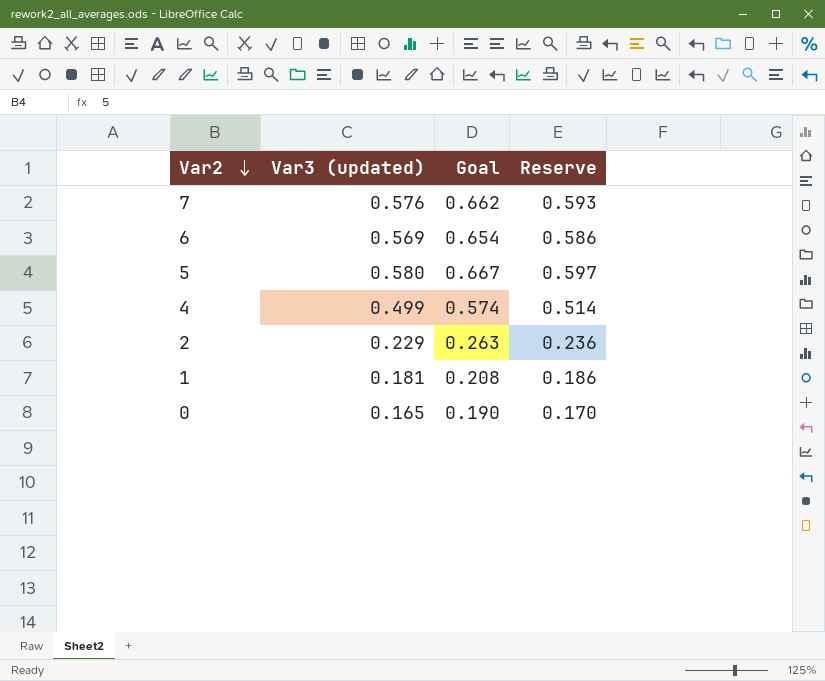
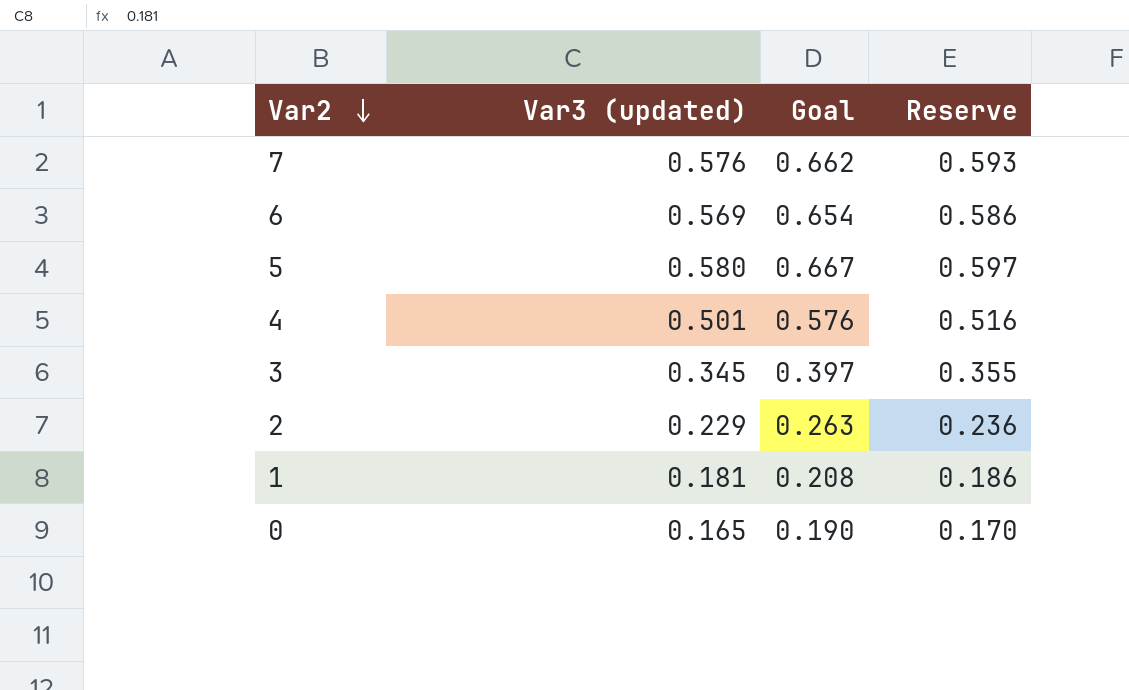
4 | Var3 (updated): 0.499 -> 0.501
4 | Goal: 0.574 -> 0.576
4 | Reserve: 0.514 -> 0.516
row 3: none -> 0.345 | 0.397 | 0.355

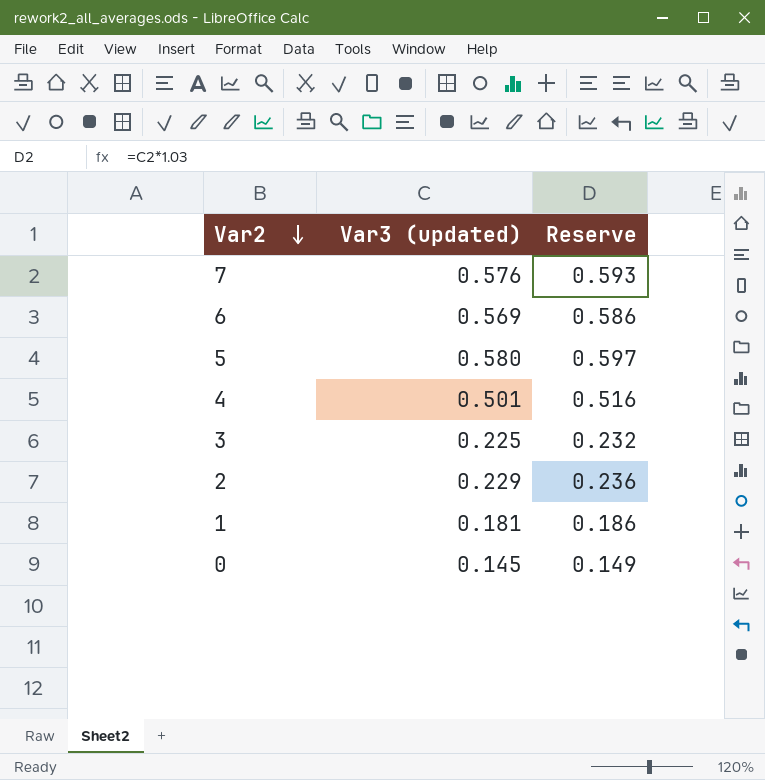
column Goal | formula: [Var3 (updated)] * 1.15 -> none
3 | Var3 (updated): 0.345 -> 0.225
3 | Reserve: 0.355 -> 0.232
0 | Var3 (updated): 0.165 -> 0.145
0 | Reserve: 0.170 -> 0.149

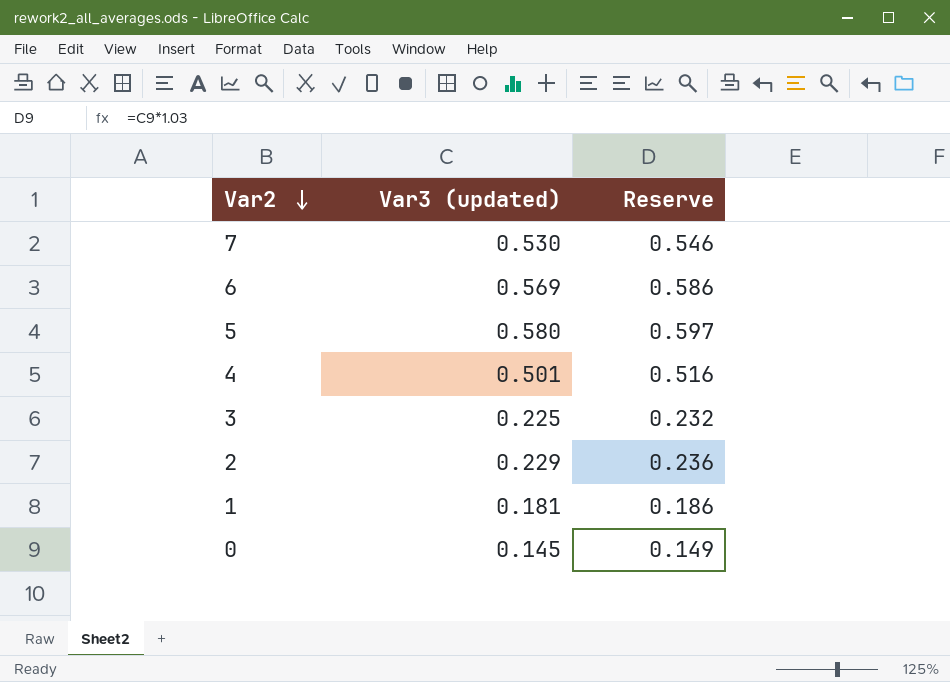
7 | Var3 (updated): 0.576 -> 0.530
7 | Reserve: 0.593 -> 0.546

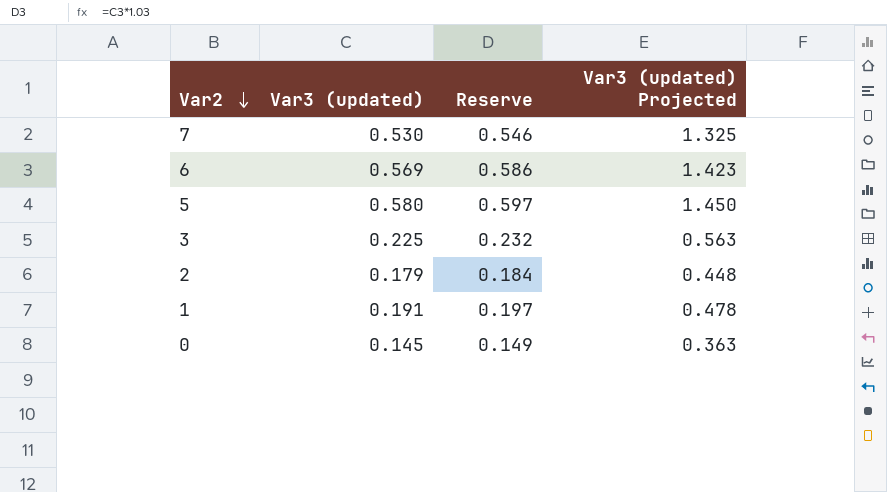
column Var3 (updated) Projected | formula: none -> [Var3 (updated)] * 2.5
row 4: 0.501 | 0.516 -> none
2 | Var3 (updated): 0.229 -> 0.179
2 | Reserve: 0.236 -> 0.184
1 | Var3 (updated): 0.181 -> 0.191
1 | Reserve: 0.186 -> 0.197

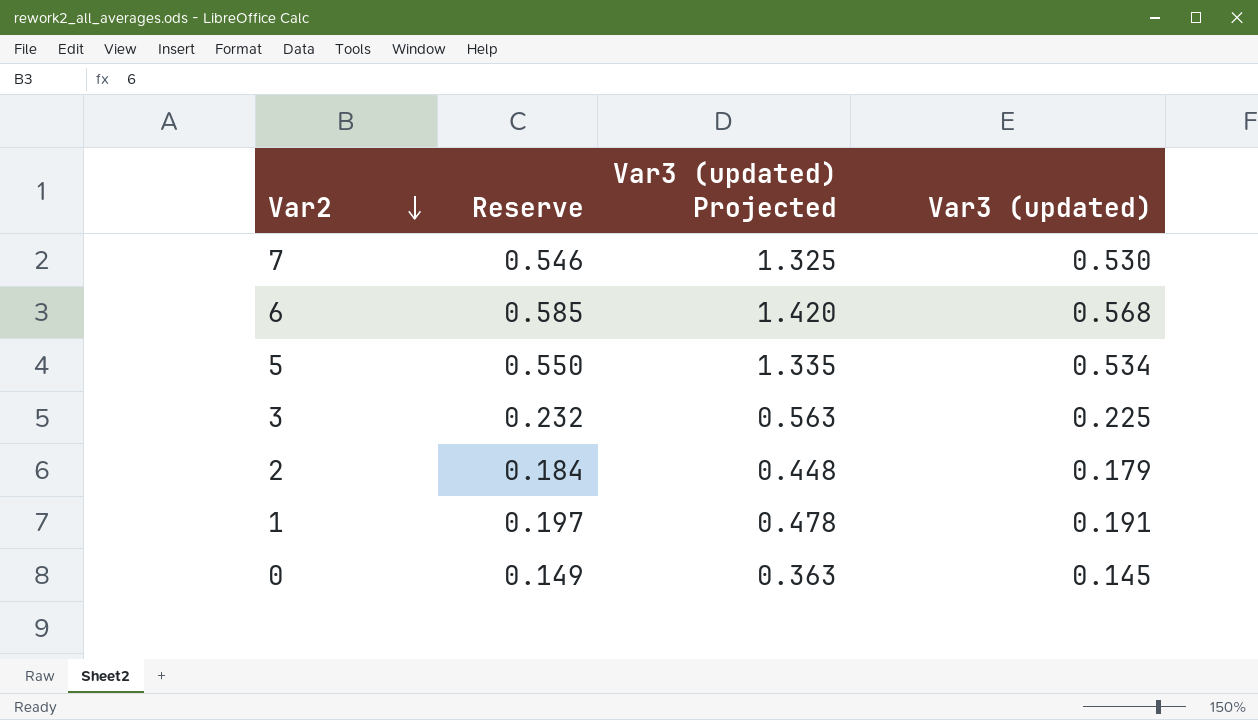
column Var3 (updated) | position: 2 -> 4
6 | Reserve: 0.586 -> 0.585
6 | Var3 (updated) Projected: 1.423 -> 1.420
6 | Var3 (updated): 0.569 -> 0.568
5 | Reserve: 0.597 -> 0.550
5 | Var3 (updated) Projected: 1.450 -> 1.335
5 | Var3 (updated): 0.580 -> 0.534

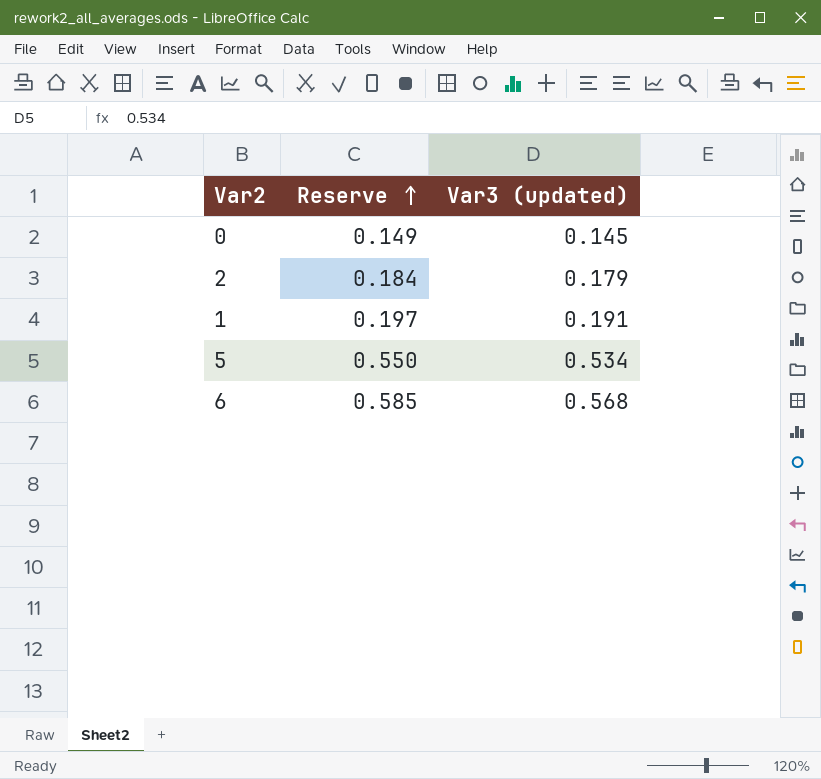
row order: Var2 descending -> Reserve ascending
column Var3 (updated) Projected | formula: [Var3 (updated)] * 2.5 -> none
row 7: 0.546 | 1.325 | 0.530 -> none
row 3: 0.232 | 0.563 | 0.225 -> none

